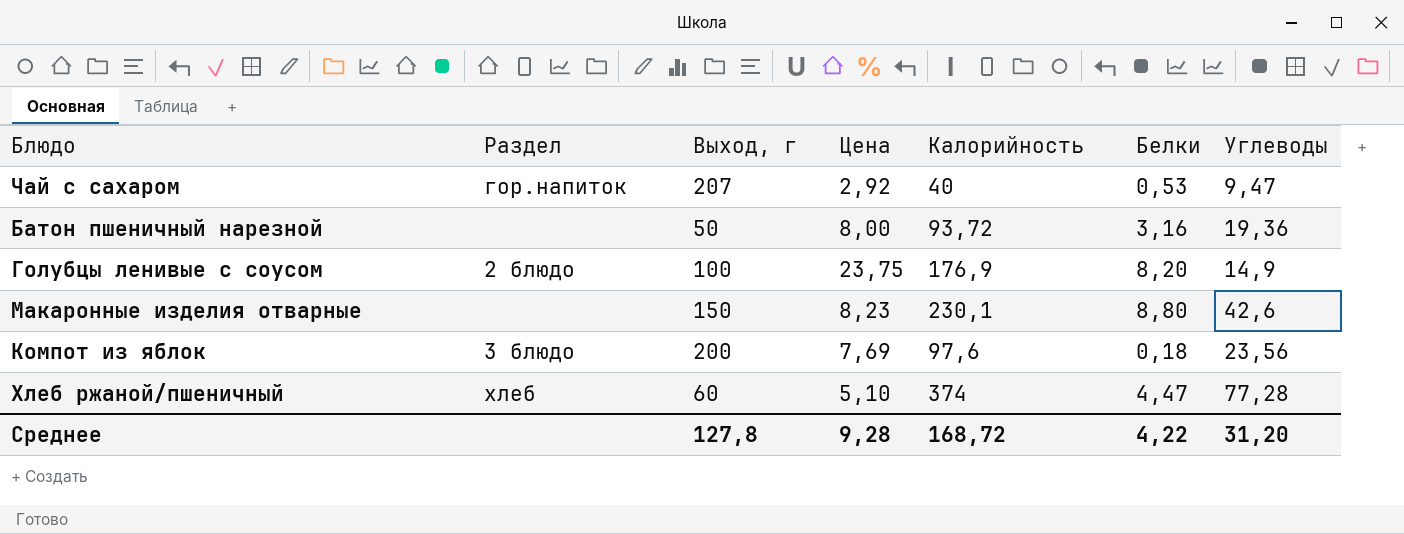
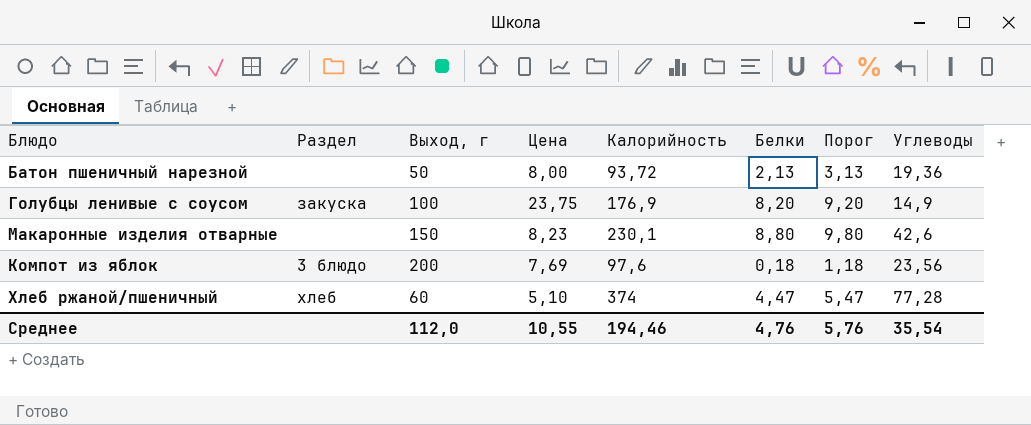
column Порог | formula: none -> [Белки] + 1
row Чай с сахаром: гор.напиток | 207 | 2,92 | 40 | 0,53 | 9,47 -> none
Батон пшеничный нарезной | Белки: 3,16 -> 2,13
Голубцы ленивые с соусом | Раздел: 2 блюдо -> закуска
Среднее | Выход, г: 127,8 -> 112,0
Среднее | Цена: 9,28 -> 10,55
Среднее | Калорийность: 168,72 -> 194,46
Среднее | Белки: 4,22 -> 4,76
Среднее | Углеводы: 31,20 -> 35,54

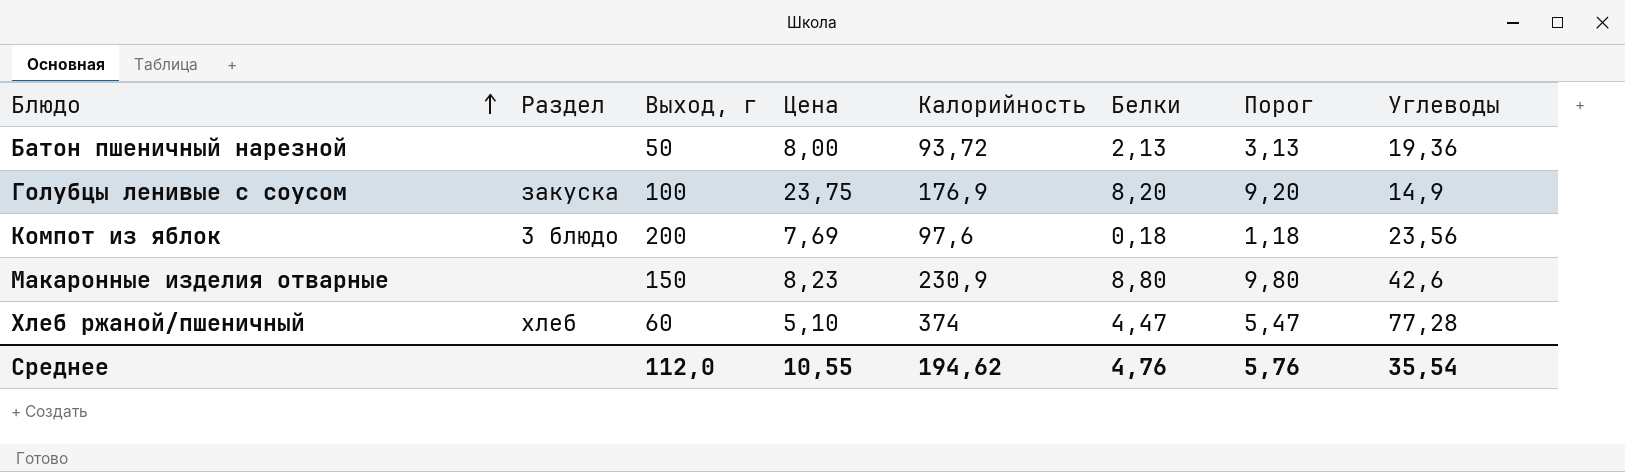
row order: none -> Блюдо ascending
Макаронные изделия отварные | Калорийность: 230,1 -> 230,9
Среднее | Калорийность: 194,46 -> 194,62

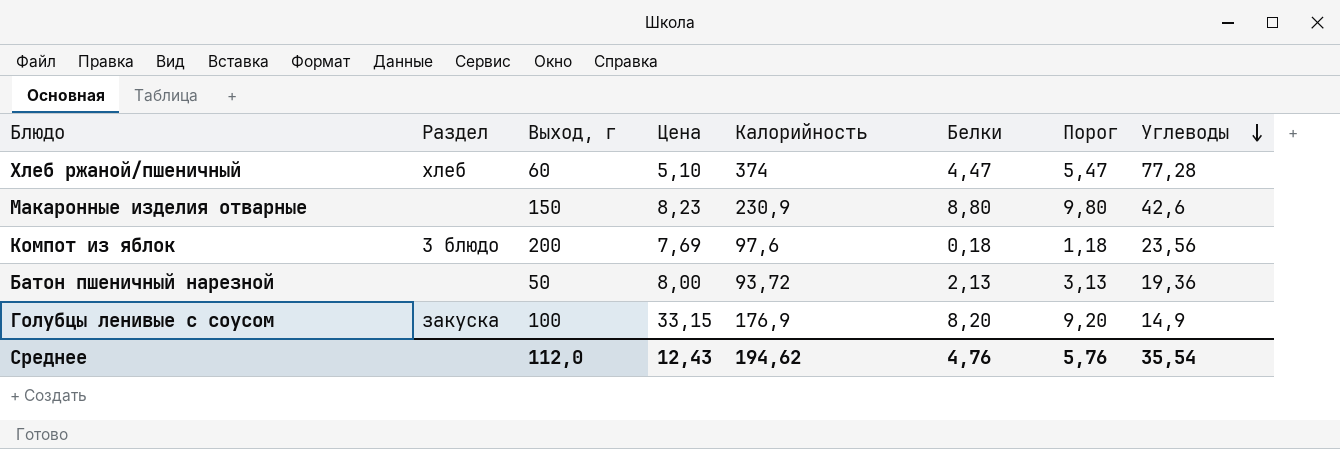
row order: Блюдо ascending -> Углеводы descending
Голубцы ленивые с соусом | Цена: 23,75 -> 33,15
Среднее | Цена: 10,55 -> 12,43

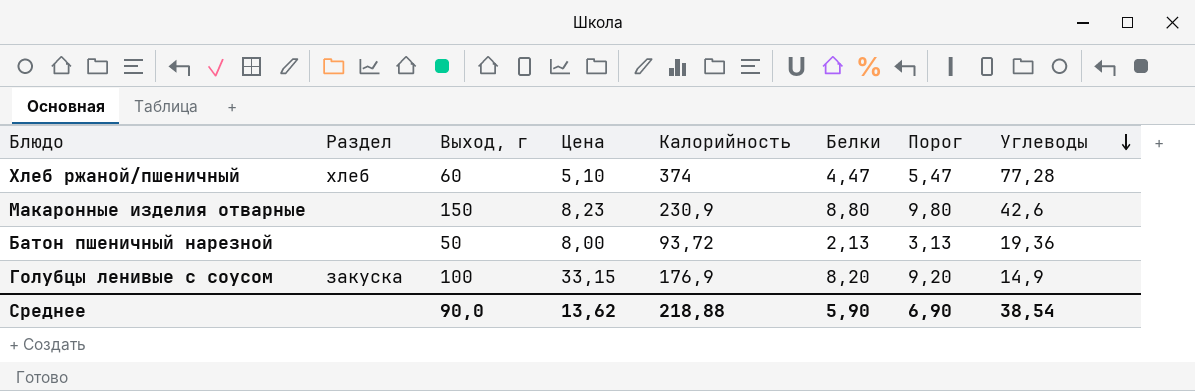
row Компот из яблок: 3 блюдо | 200 | 7,69 | 97,6 | 0,18 | 1,18 | 23,56 -> none
Среднее | Выход, г: 112,0 -> 90,0
Среднее | Цена: 12,43 -> 13,62
Среднее | Калорийность: 194,62 -> 218,88
Среднее | Белки: 4,76 -> 5,90
Среднее | Порог: 5,76 -> 6,90
Среднее | Углеводы: 35,54 -> 38,54

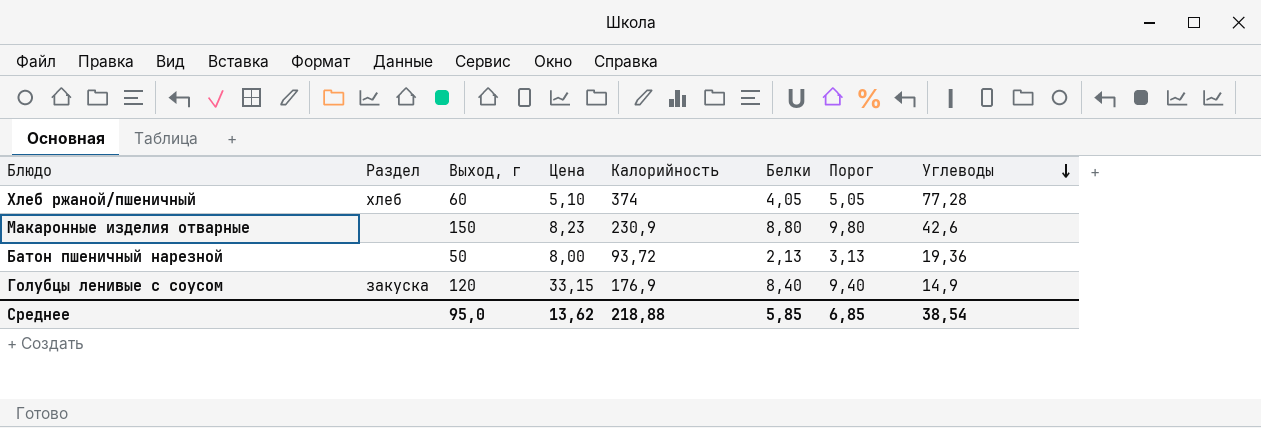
Хлеб ржаной/пшеничный | Белки: 4,47 -> 4,05
Хлеб ржаной/пшеничный | Порог: 5,47 -> 5,05
Голубцы ленивые с соусом | Выход, г: 100 -> 120
Голубцы ленивые с соусом | Белки: 8,20 -> 8,40
Голубцы ленивые с соусом | Порог: 9,20 -> 9,40
Среднее | Выход, г: 90,0 -> 95,0
Среднее | Белки: 5,90 -> 5,85
Среднее | Порог: 6,90 -> 6,85

